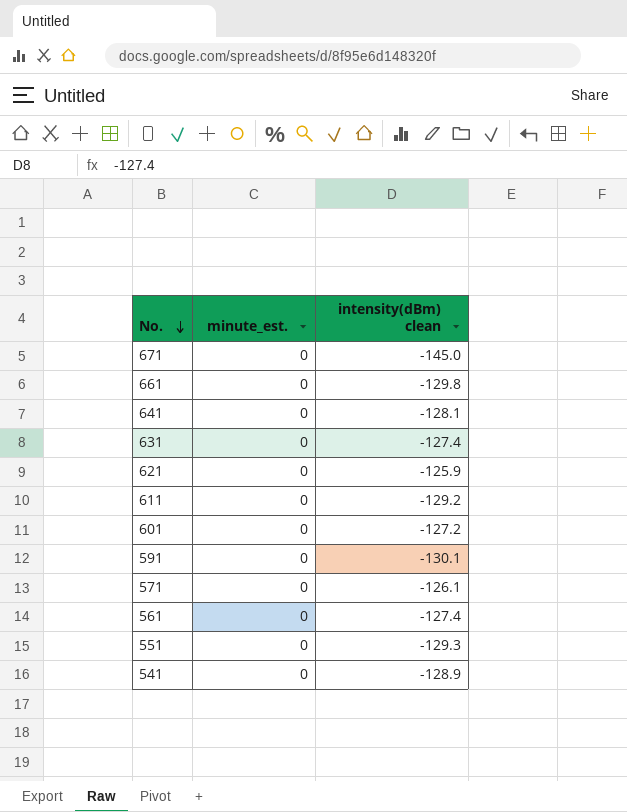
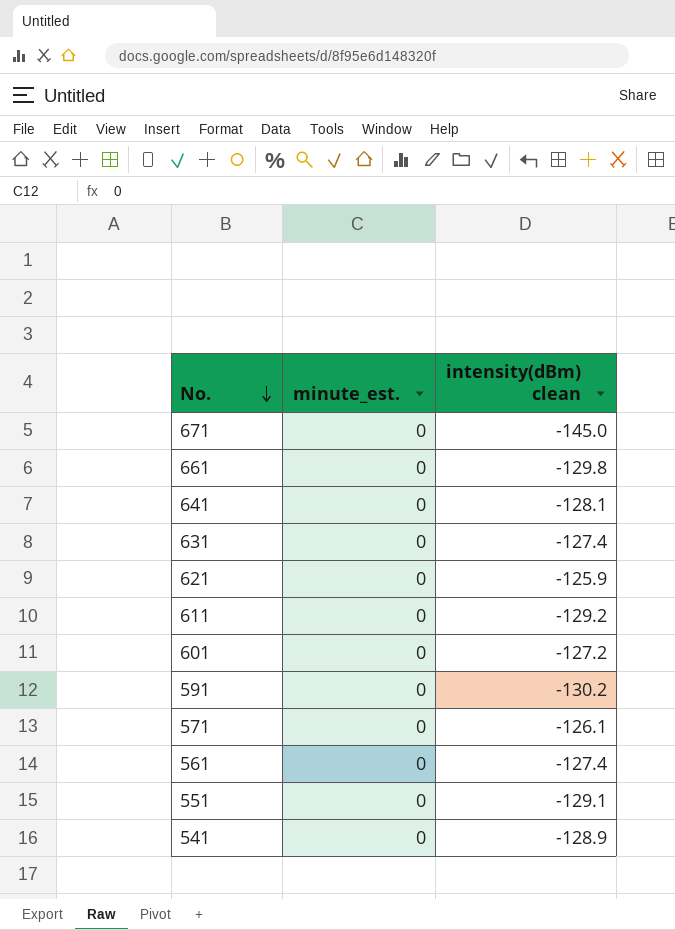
591 | intensity(dBm) clean: -130.1 -> -130.2
551 | intensity(dBm) clean: -129.3 -> -129.1

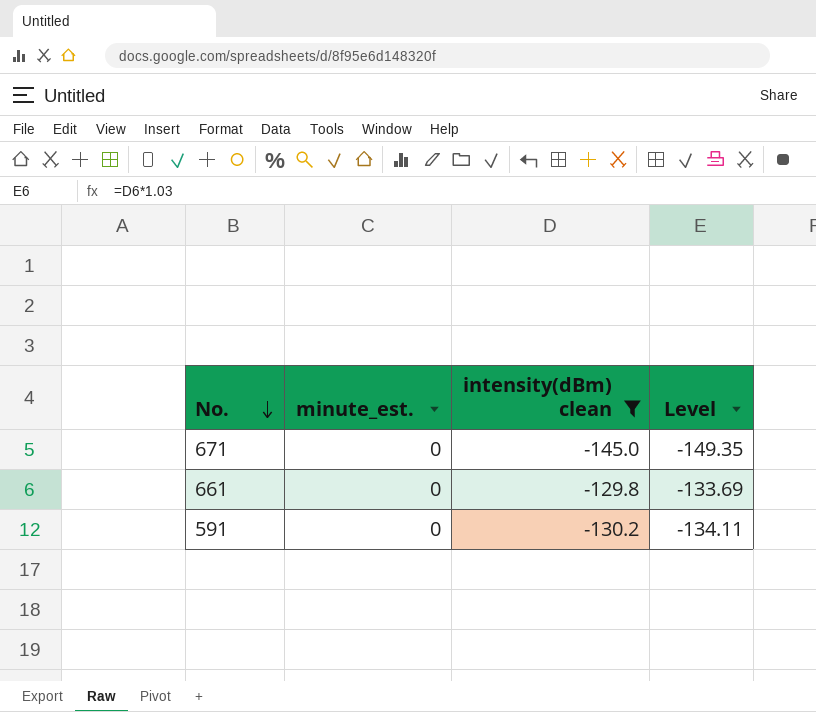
filter: none -> intensity(dBm) clean <= -129.8
column Level | formula: none -> [intensity(dBm) clean] * 1.03

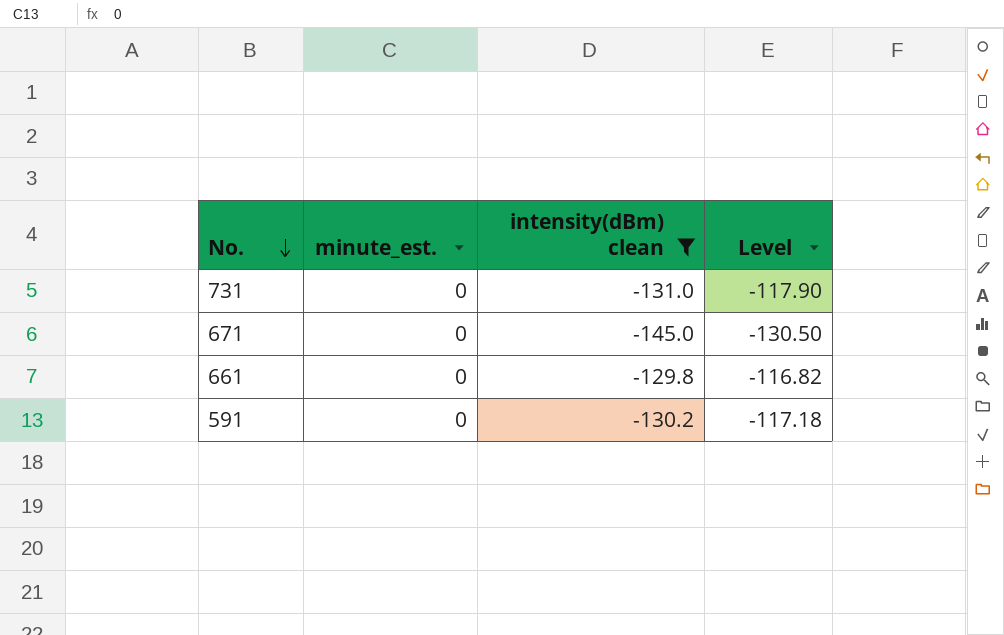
column Level | formula: [intensity(dBm) clean] * 1.03 -> [intensity(dBm) clean] * 0.9
row 731: none -> 0 | -131.0 | -117.90

